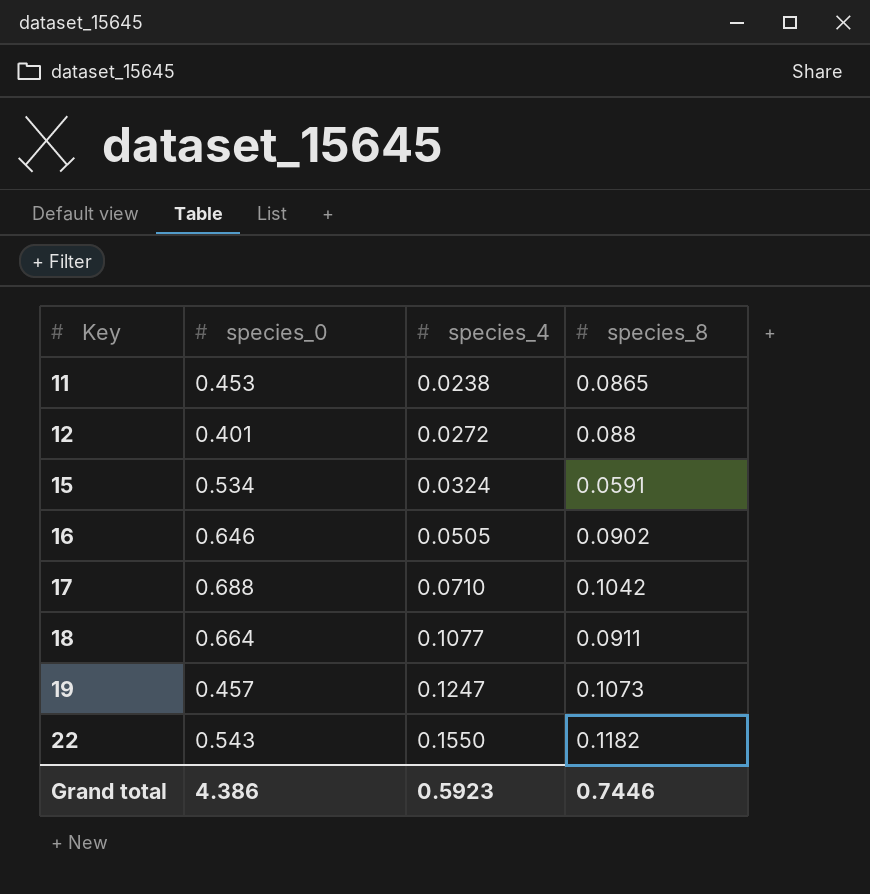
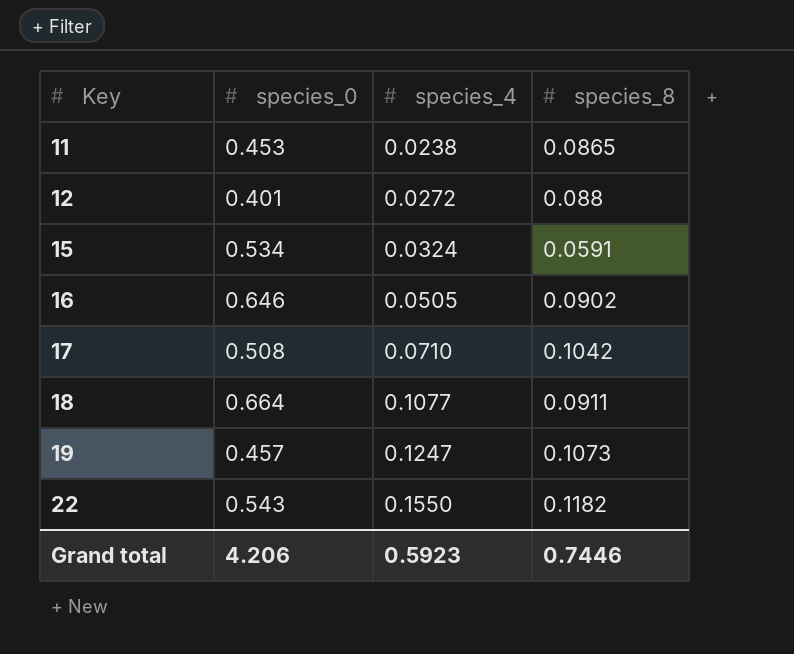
17 | species_0: 0.688 -> 0.508
Grand total | species_0: 4.386 -> 4.206

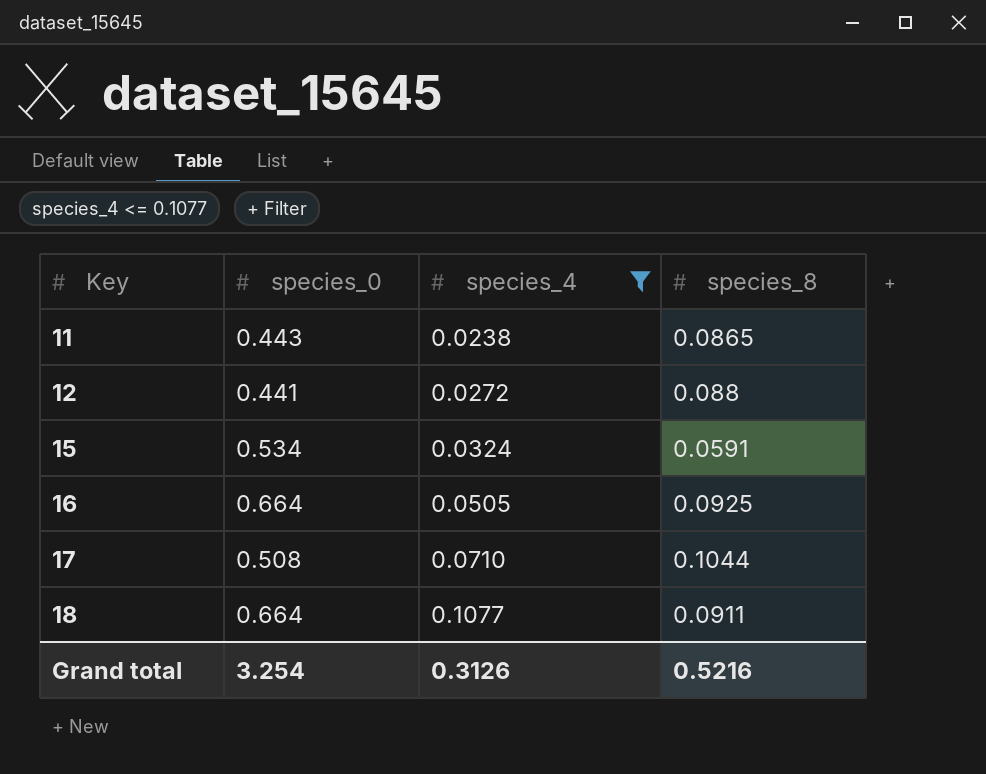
filter: none -> species_4 <= 0.1077
11 | species_0: 0.453 -> 0.443
12 | species_0: 0.401 -> 0.441
16 | species_0: 0.646 -> 0.664
16 | species_8: 0.0902 -> 0.0925
17 | species_8: 0.1042 -> 0.1044
Grand total | species_0: 4.206 -> 3.254
Grand total | species_4: 0.5923 -> 0.3126
Grand total | species_8: 0.7446 -> 0.5216

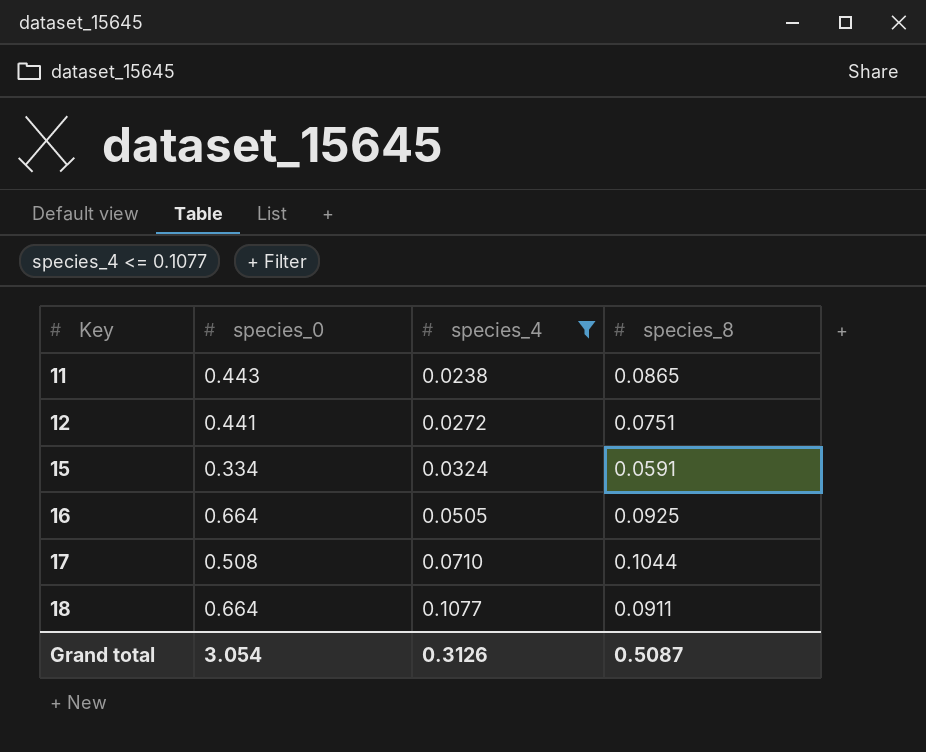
12 | species_8: 0.088 -> 0.0751
15 | species_0: 0.534 -> 0.334
Grand total | species_0: 3.254 -> 3.054
Grand total | species_8: 0.5216 -> 0.5087

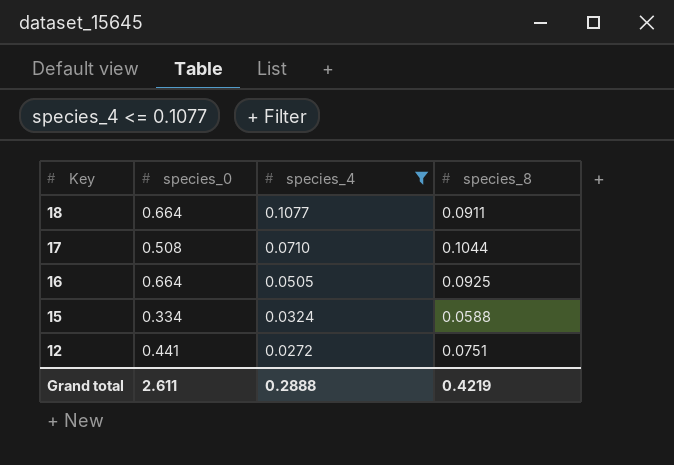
row order: Key ascending -> Key descending
row 11: 0.443 | 0.0238 | 0.0865 -> none
15 | species_8: 0.0591 -> 0.0588
Grand total | species_0: 3.054 -> 2.611
Grand total | species_4: 0.3126 -> 0.2888
Grand total | species_8: 0.5087 -> 0.4219

